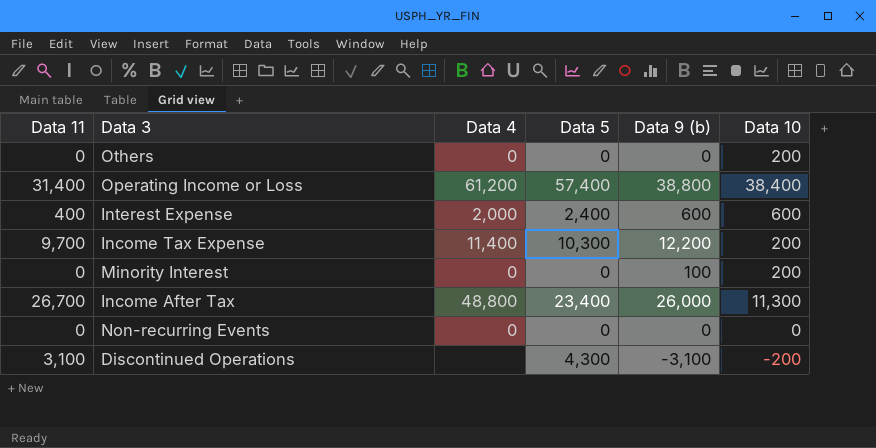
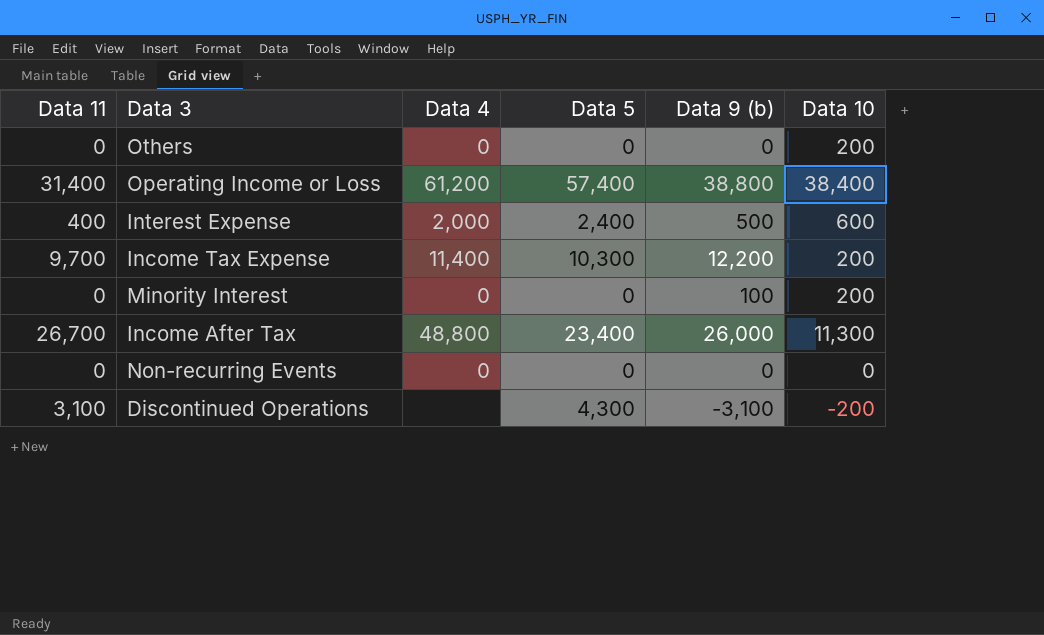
Interest Expense | Data 9 (b): 600 -> 500

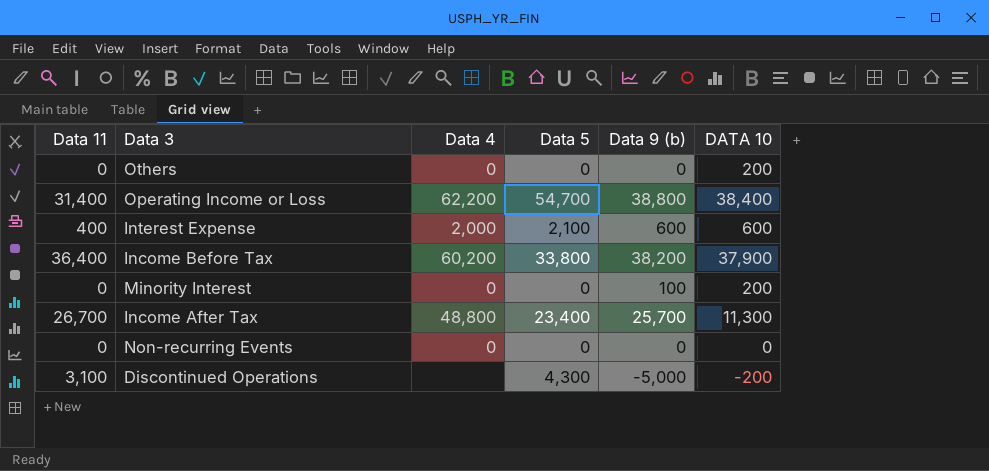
column name: Data 10 -> DATA 10
row Income Tax Expense: 9,700 | 11,400 | 10,300 | 12,200 | 200 -> none
Operating Income or Loss | Data 4: 61,200 -> 62,200
Operating Income or Loss | Data 5: 57,400 -> 54,700
Interest Expense | Data 5: 2,400 -> 2,100
Interest Expense | Data 9 (b): 500 -> 600
row Income Before Tax: none -> 36,400 | 60,200 | 33,800 | 38,200 | 37,900
Income After Tax | Data 9 (b): 26,000 -> 25,700
Discontinued Operations | Data 9 (b): -3,100 -> -5,000

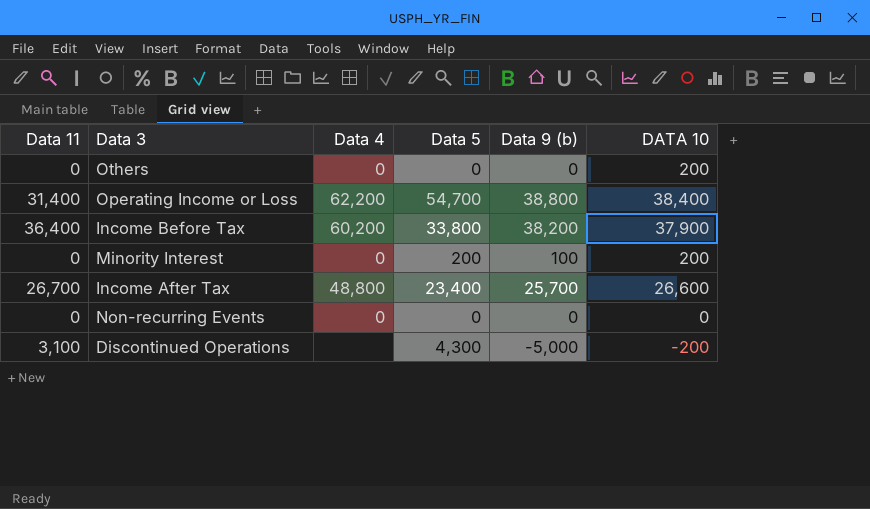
row Interest Expense: 400 | 2,000 | 2,100 | 600 | 600 -> none
Minority Interest | Data 5: 0 -> 200
Income After Tax | DATA 10: 11,300 -> 26,600

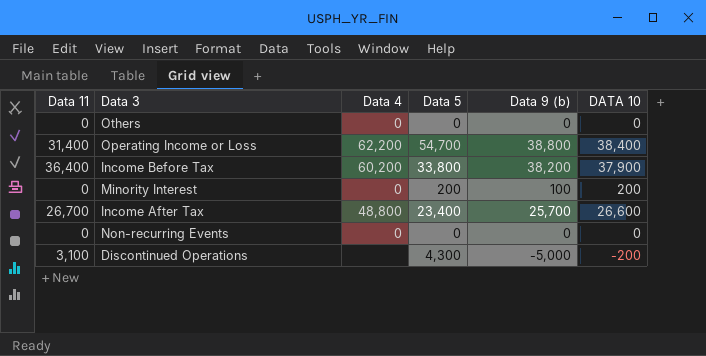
Others | DATA 10: 200 -> 0

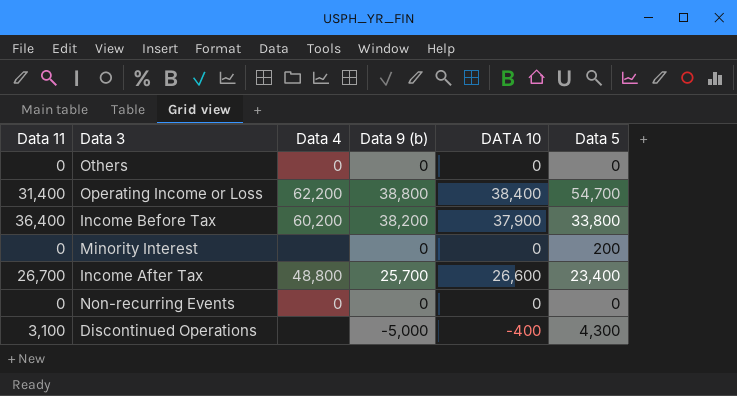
column Data 5 | position: 4 -> 6
Minority Interest | Data 4: 0 -> none
Minority Interest | Data 9 (b): 100 -> 0
Minority Interest | DATA 10: 200 -> 0
Discontinued Operations | DATA 10: -200 -> -400

